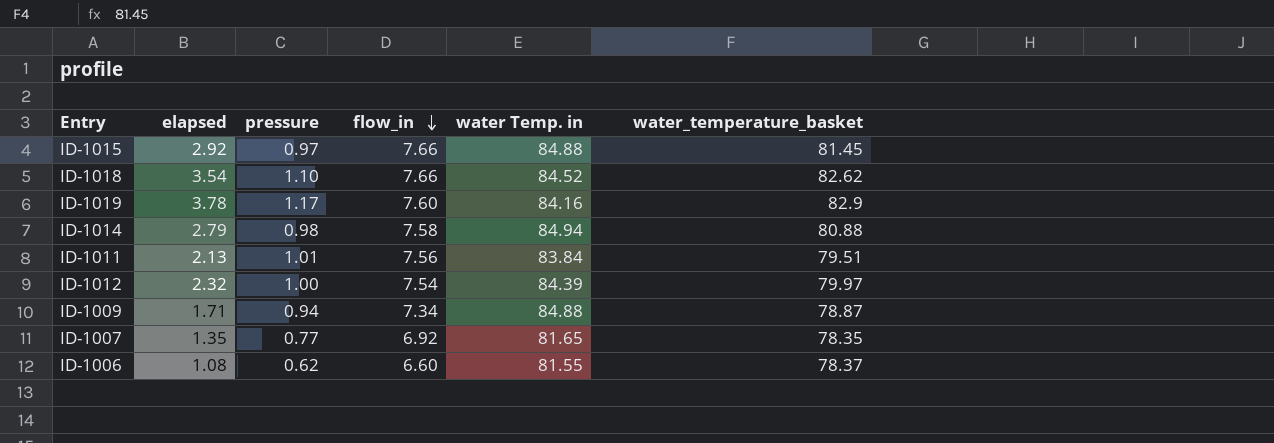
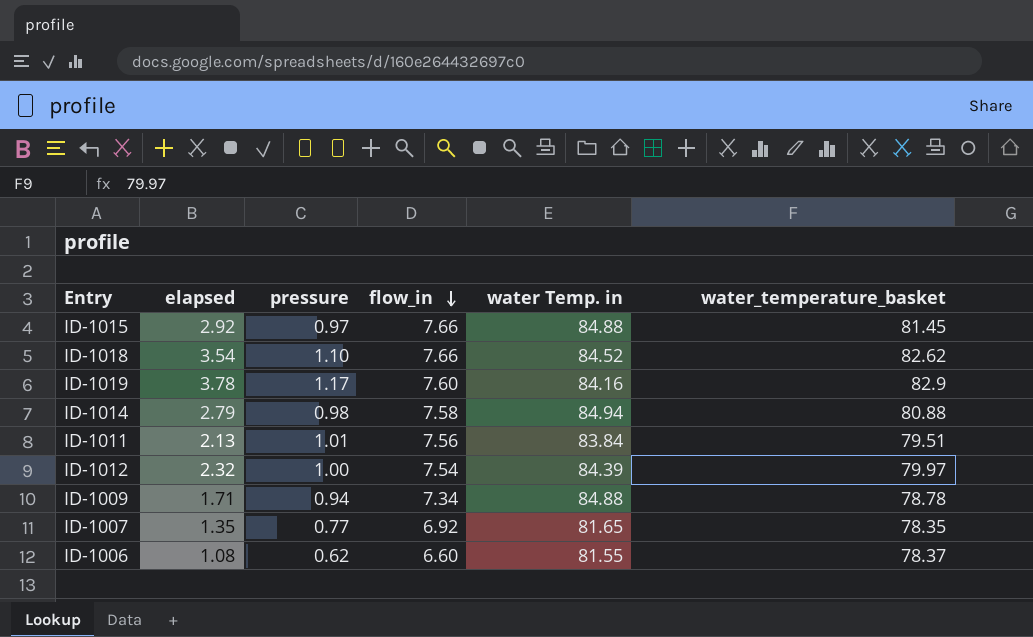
ID-1009 | water_temperature_basket: 78.87 -> 78.78

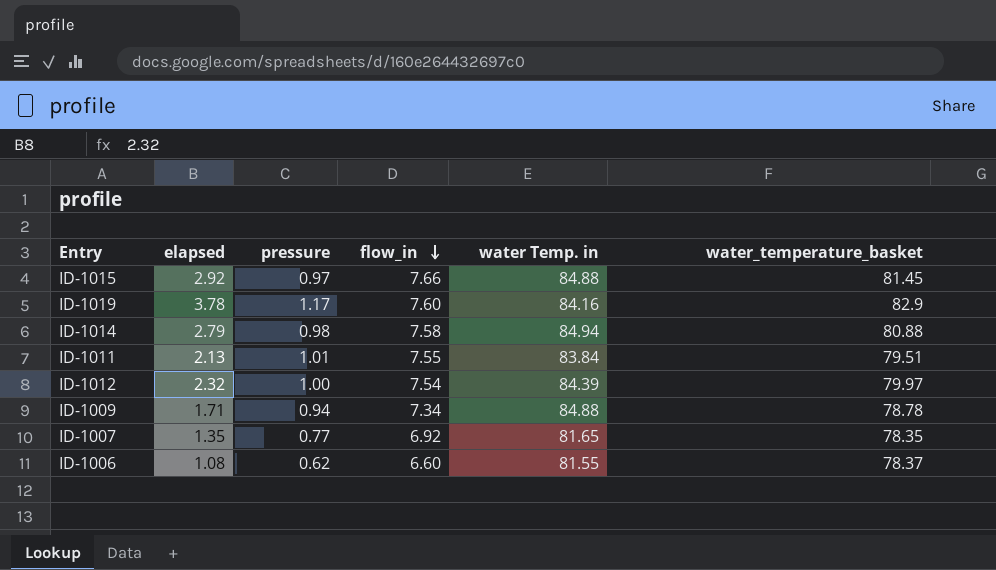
row ID-1018: 3.54 | 1.10 | 7.66 | 84.52 | 82.62 -> none
ID-1011 | flow_in: 7.56 -> 7.55

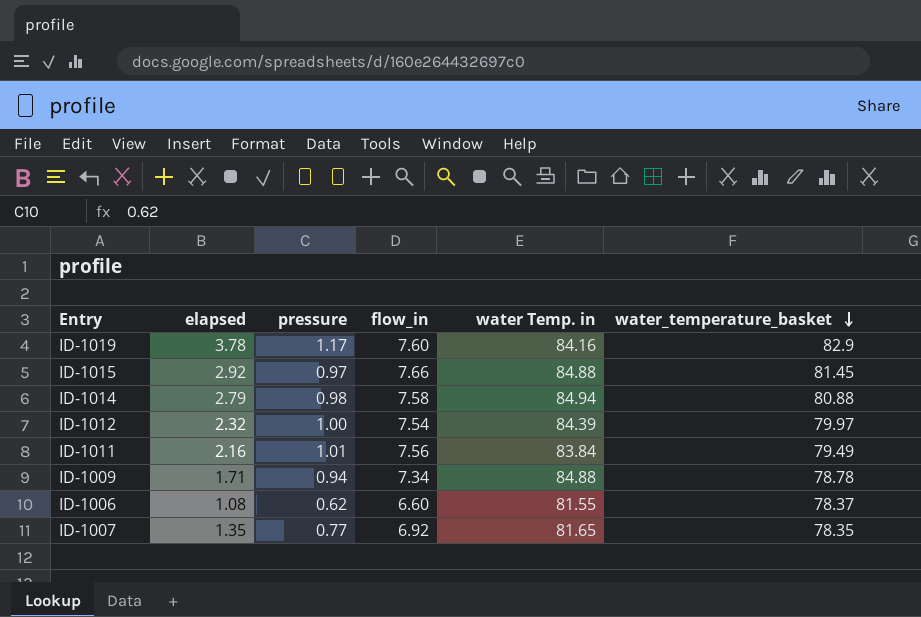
row order: flow_in descending -> water_temperature_basket descending
ID-1011 | elapsed: 2.13 -> 2.16
ID-1011 | flow_in: 7.55 -> 7.56
ID-1011 | water_temperature_basket: 79.51 -> 79.49

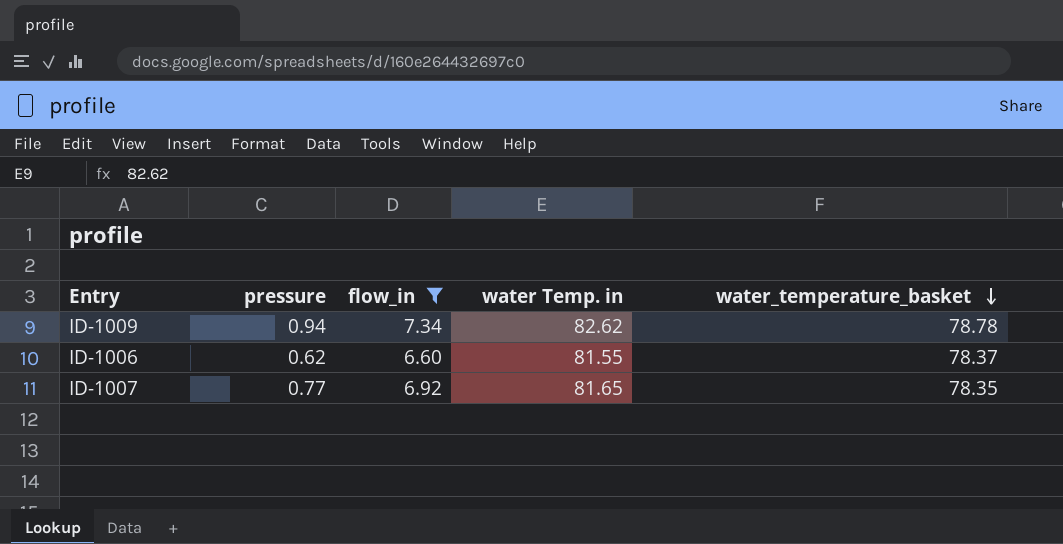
filter: none -> flow_in <= 7.34
column elapsed | position: 2 -> none
ID-1009 | water Temp. in: 84.88 -> 82.62

